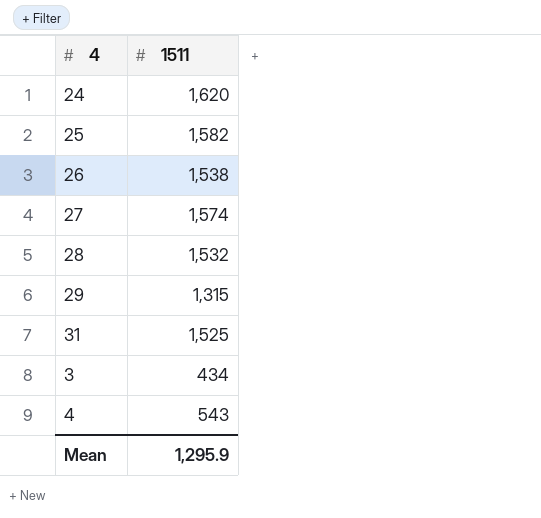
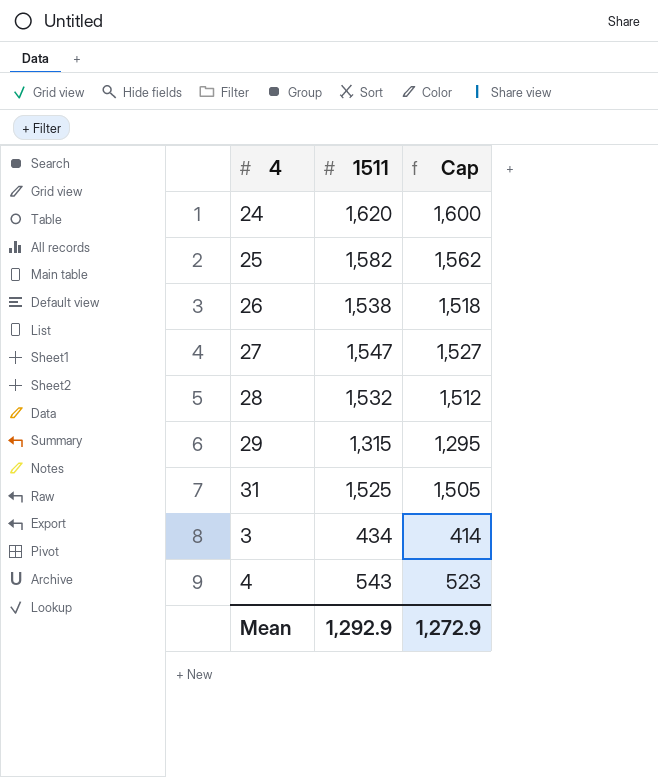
column Cap | formula: none -> [1511] - 20
27 | 1511: 1,574 -> 1,547
Mean | 1511: 1,295.9 -> 1,292.9

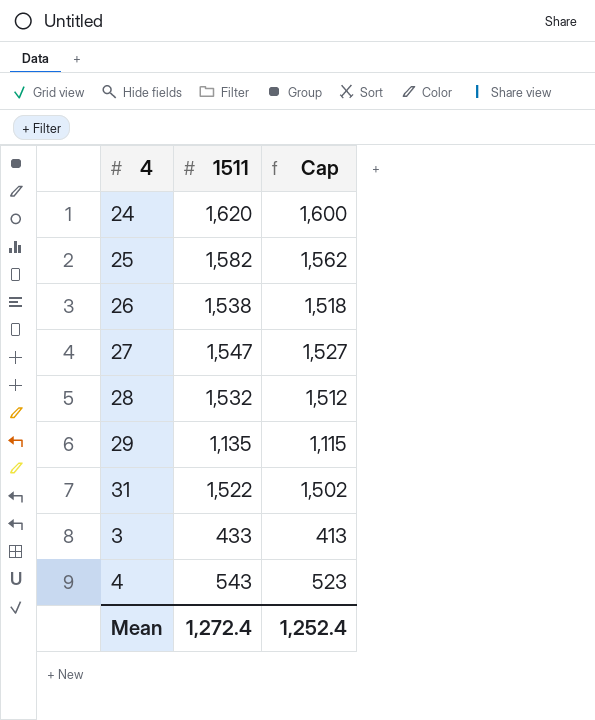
29 | 1511: 1,315 -> 1,135
29 | Cap: 1,295 -> 1,115
31 | 1511: 1,525 -> 1,522
31 | Cap: 1,505 -> 1,502
3 | 1511: 434 -> 433
3 | Cap: 414 -> 413
Mean | 1511: 1,292.9 -> 1,272.4
Mean | Cap: 1,272.9 -> 1,252.4

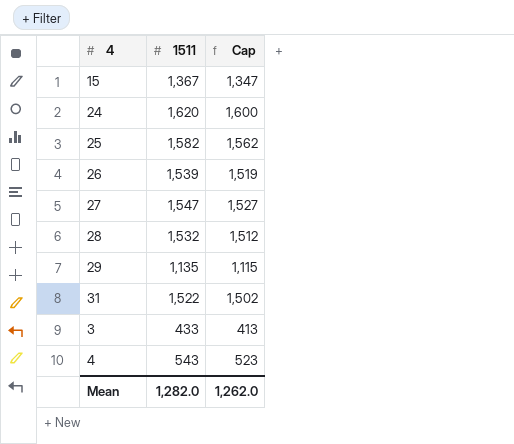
row 15: none -> 1,367 | 1,347
26 | 1511: 1,538 -> 1,539
26 | Cap: 1,518 -> 1,519
Mean | 1511: 1,272.4 -> 1,282.0
Mean | Cap: 1,252.4 -> 1,262.0

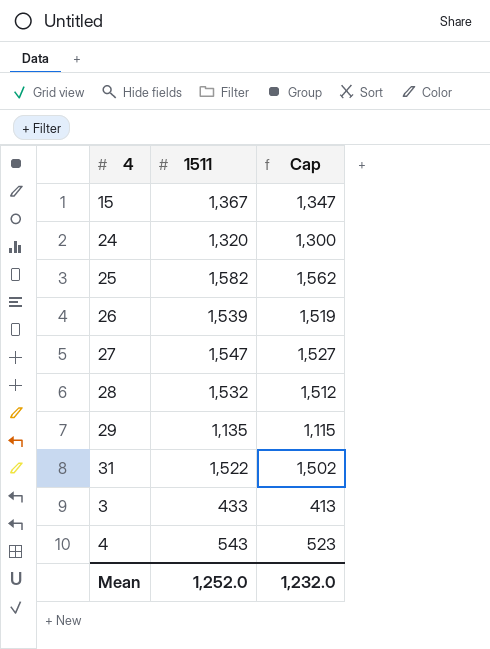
24 | 1511: 1,620 -> 1,320
24 | Cap: 1,600 -> 1,300
Mean | 1511: 1,282.0 -> 1,252.0
Mean | Cap: 1,262.0 -> 1,232.0

